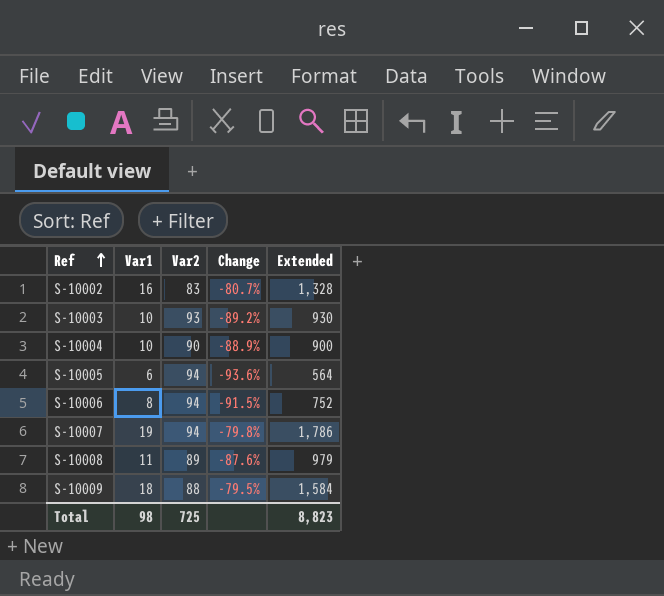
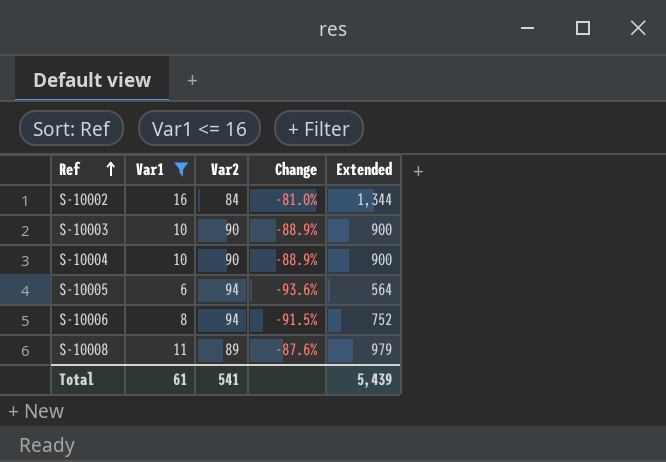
filter: none -> Var1 <= 16
S-10002 | Var2: 83 -> 84
S-10002 | Change: -80.7% -> -81.0%
S-10002 | Extended: 1,328 -> 1,344
S-10003 | Var2: 93 -> 90
S-10003 | Change: -89.2% -> -88.9%
S-10003 | Extended: 930 -> 900
Total | Var1: 98 -> 61
Total | Var2: 725 -> 541
Total | Extended: 8,823 -> 5,439

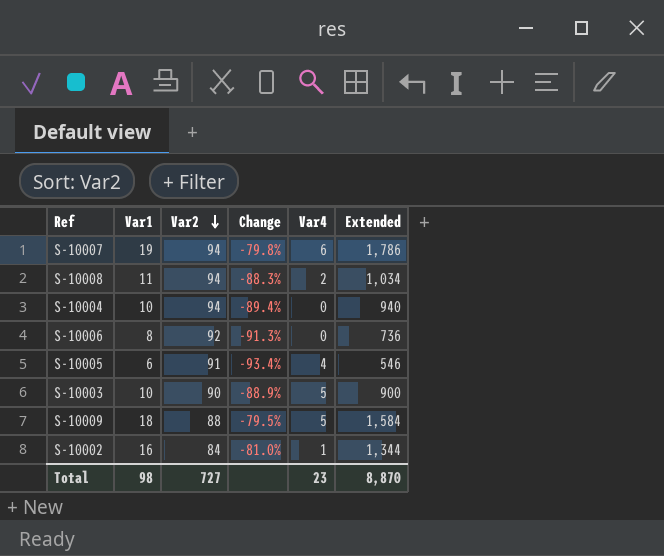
filter: Var1 <= 16 -> none
row order: Ref ascending -> Var2 descending
column Var4 | position: none -> 5
S-10008 | Var2: 89 -> 94
S-10008 | Change: -87.6% -> -88.3%
S-10008 | Extended: 979 -> 1,034
S-10004 | Var2: 90 -> 94
S-10004 | Change: -88.9% -> -89.4%
S-10004 | Extended: 900 -> 940
S-10006 | Var2: 94 -> 92
S-10006 | Change: -91.5% -> -91.3%
S-10006 | Extended: 752 -> 736
S-10005 | Var2: 94 -> 91
S-10005 | Change: -93.6% -> -93.4%
S-10005 | Extended: 564 -> 546
Total | Var1: 61 -> 98
Total | Var2: 541 -> 727
Total | Extended: 5,439 -> 8,870

